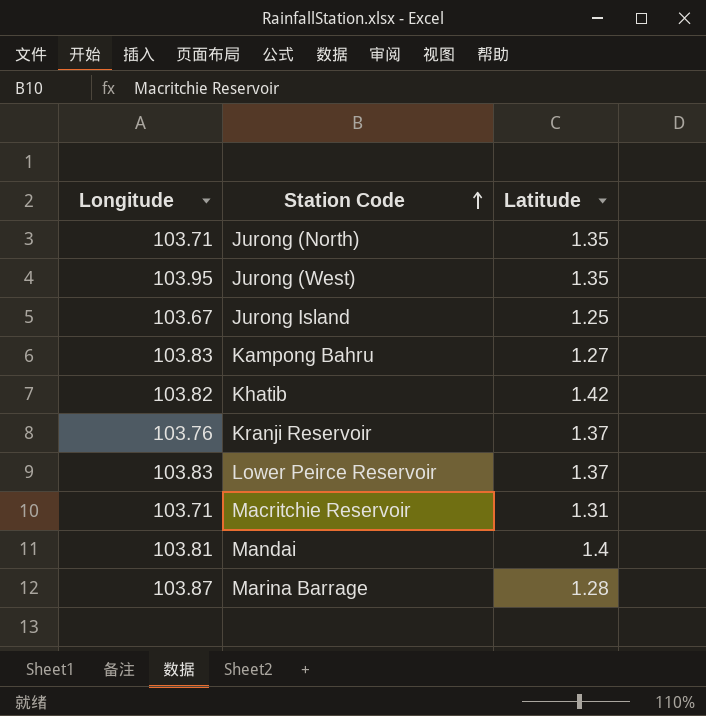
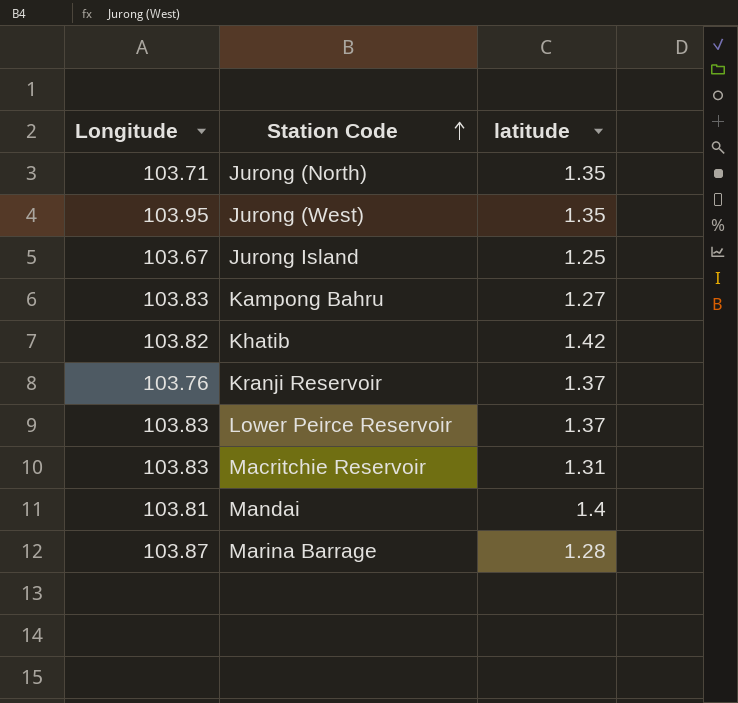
column name: Latitude -> latitude
Macritchie Reservoir | Longitude: 103.71 -> 103.83

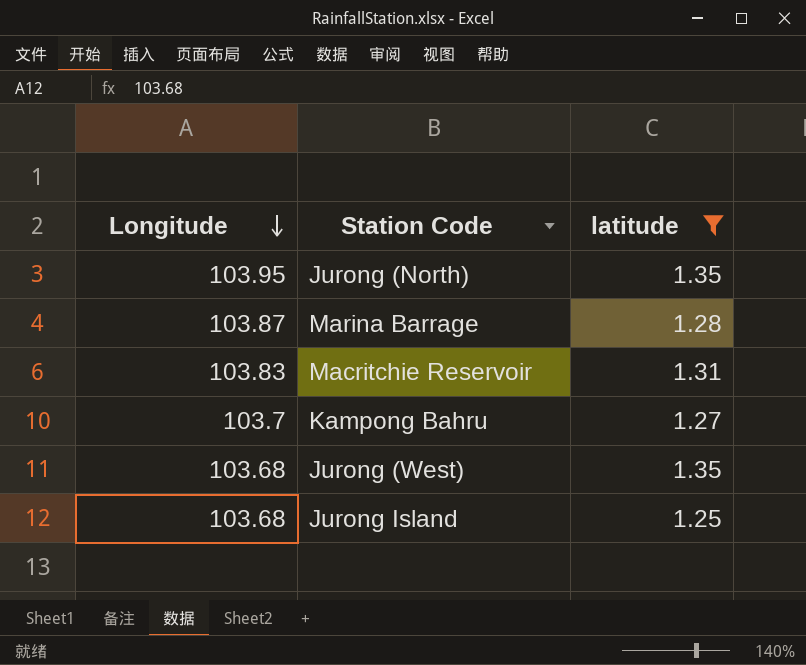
filter: none -> latitude <= 1.35
row order: Station Code ascending -> Longitude descending
Jurong (North) | Longitude: 103.71 -> 103.95
Kampong Bahru | Longitude: 103.83 -> 103.7
Jurong (West) | Longitude: 103.95 -> 103.68
Jurong Island | Longitude: 103.67 -> 103.68

